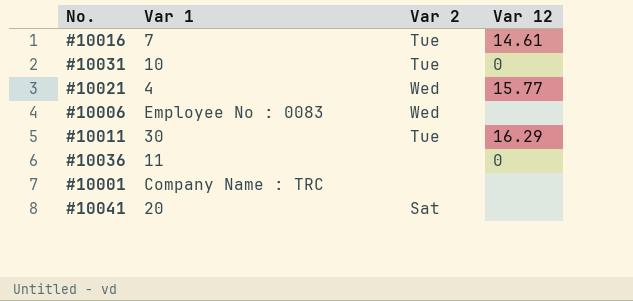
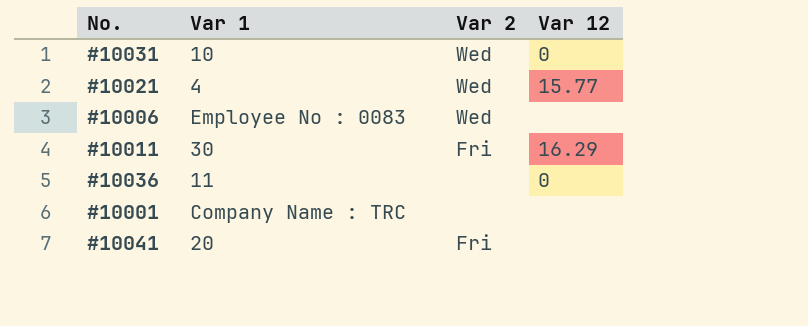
row #10016: 7 | Tue | 14.61 -> none
#10031 | Var 2: Tue -> Wed
#10011 | Var 2: Tue -> Fri
#10041 | Var 2: Sat -> Fri

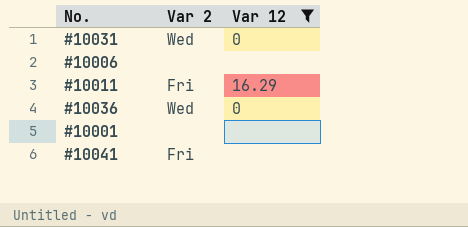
filter: none -> Var 12 != 15.77
column Var 1 | position: 2 -> none
#10006 | Var 2: Wed -> none
#10036 | Var 2: none -> Wed

